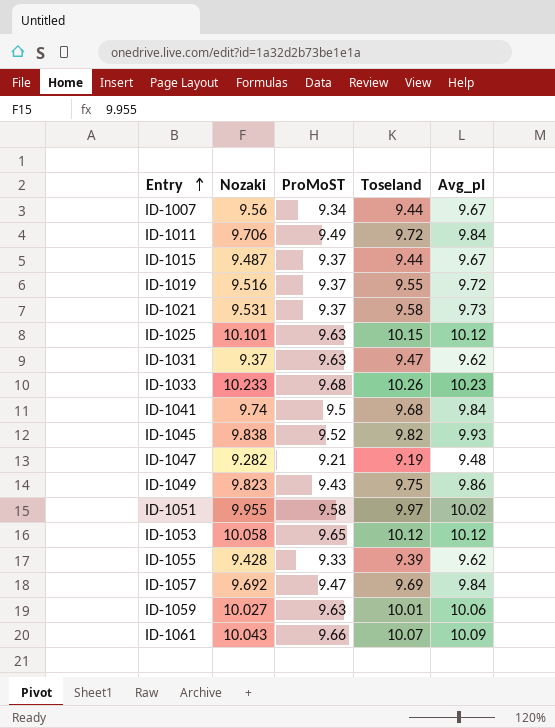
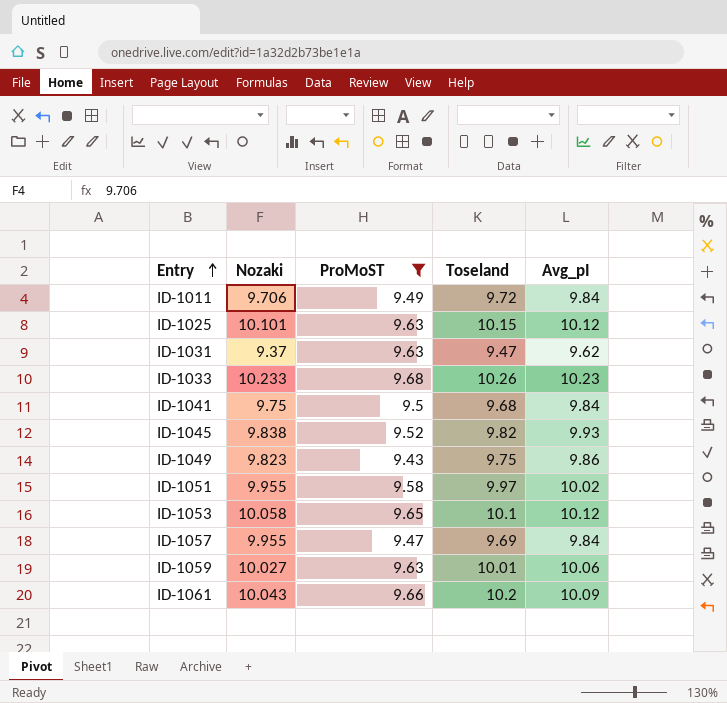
filter: none -> ProMoST >= 9.43
ID-1041 | Nozaki: 9.74 -> 9.75
ID-1053 | Toseland: 10.12 -> 10.1
ID-1057 | Nozaki: 9.692 -> 9.955
ID-1061 | Toseland: 10.07 -> 10.2

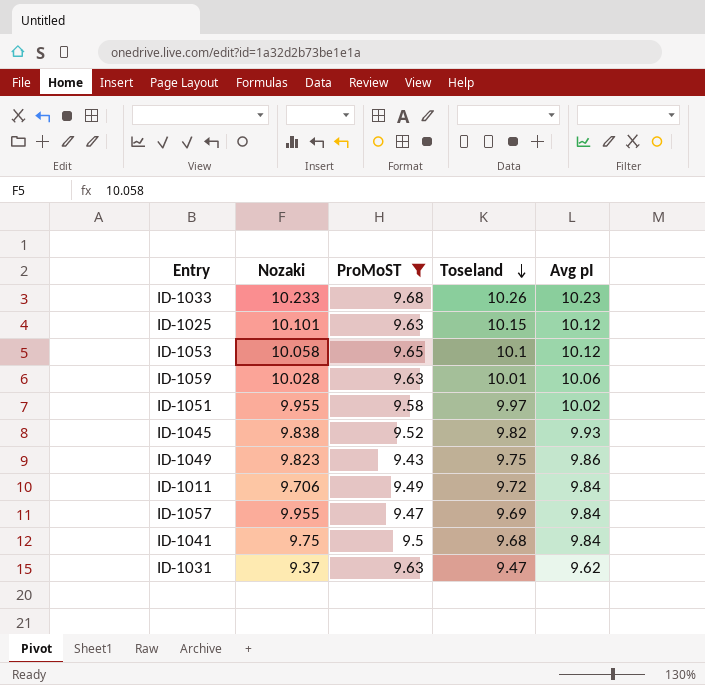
row order: Entry ascending -> Toseland descending
column name: Avg_pI -> Avg pI
row ID-1061: 10.043 | 9.66 | 10.2 | 10.09 -> none
ID-1059 | Nozaki: 10.027 -> 10.028

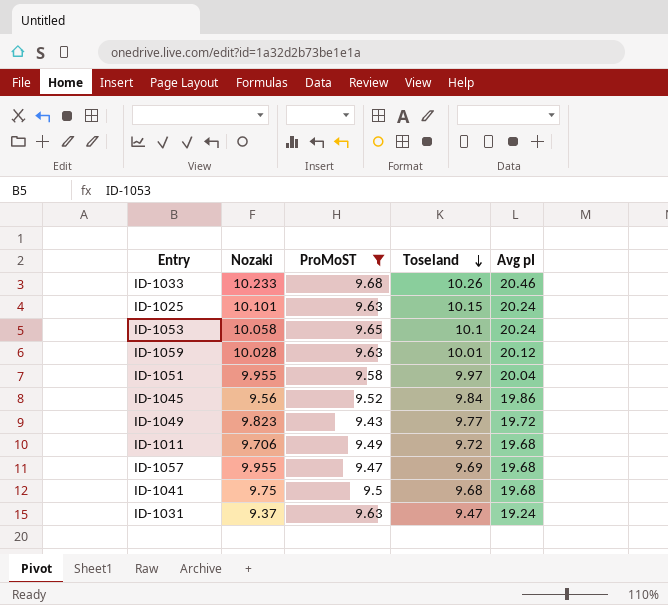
ID-1033 | Avg pI: 10.23 -> 20.46
ID-1025 | Avg pI: 10.12 -> 20.24
ID-1053 | Avg pI: 10.12 -> 20.24
ID-1059 | Avg pI: 10.06 -> 20.12
ID-1051 | Avg pI: 10.02 -> 20.04
ID-1045 | Nozaki: 9.838 -> 9.56
ID-1045 | Toseland: 9.82 -> 9.84
ID-1045 | Avg pI: 9.93 -> 19.86
ID-1049 | Toseland: 9.75 -> 9.77
ID-1049 | Avg pI: 9.86 -> 19.72
ID-1011 | Avg pI: 9.84 -> 19.68
ID-1057 | Avg pI: 9.84 -> 19.68
ID-1041 | Avg pI: 9.84 -> 19.68
ID-1031 | Avg pI: 9.62 -> 19.24

